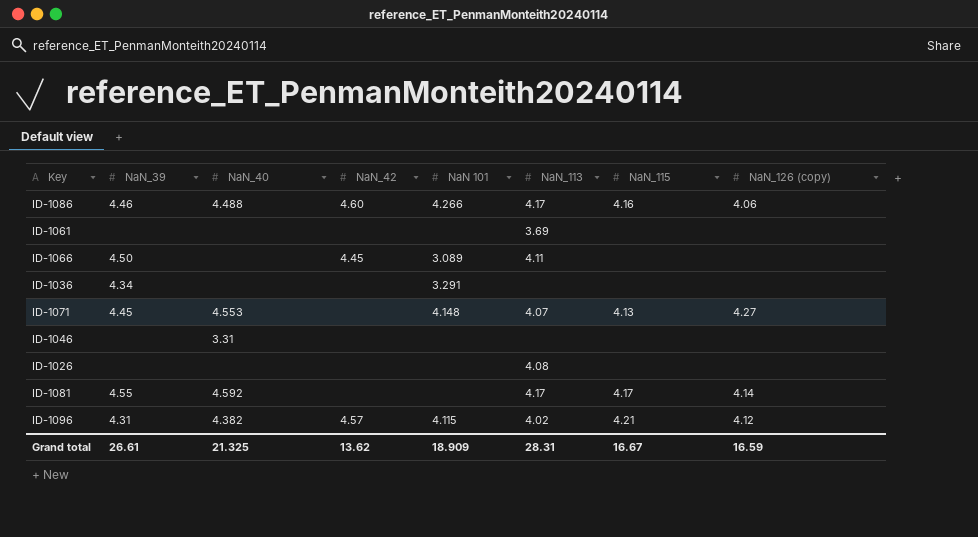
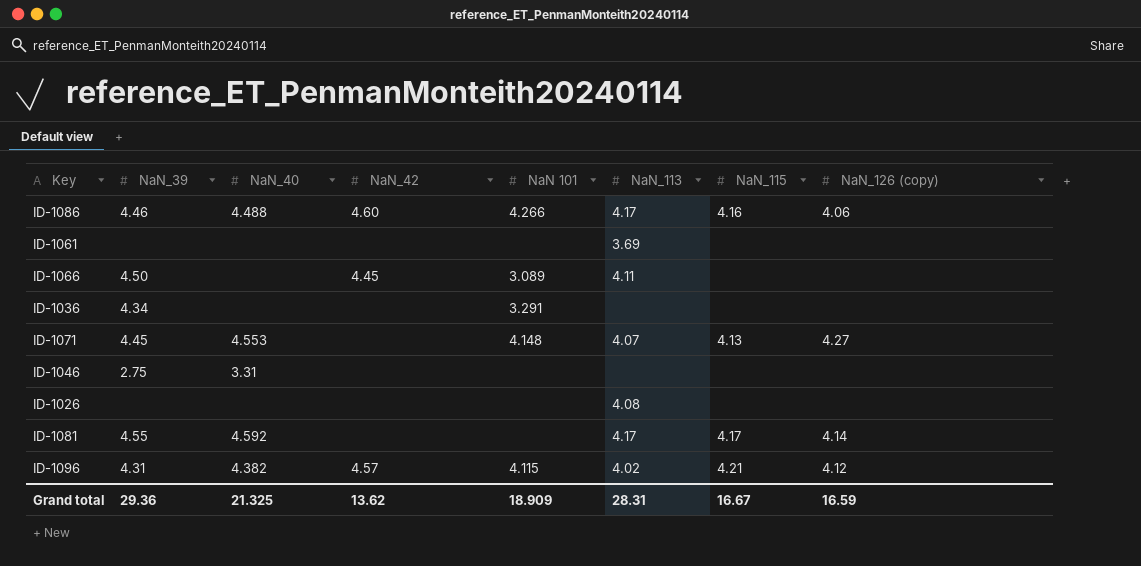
ID-1046 | NaN_39: none -> 2.75
Grand total | NaN_39: 26.61 -> 29.36

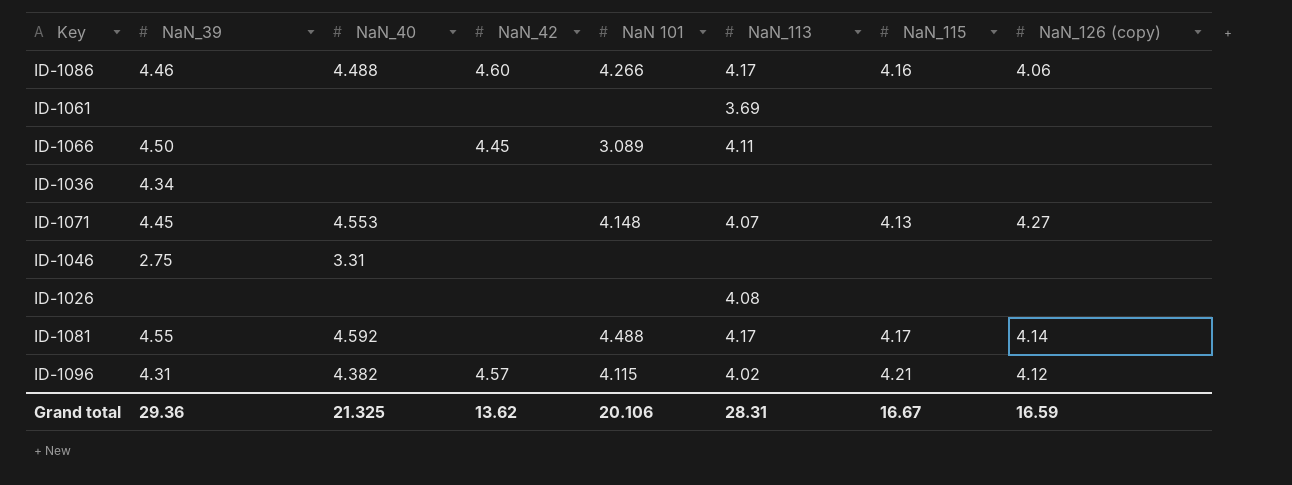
ID-1036 | NaN 101: 3.291 -> none
ID-1081 | NaN 101: none -> 4.488
Grand total | NaN 101: 18.909 -> 20.106

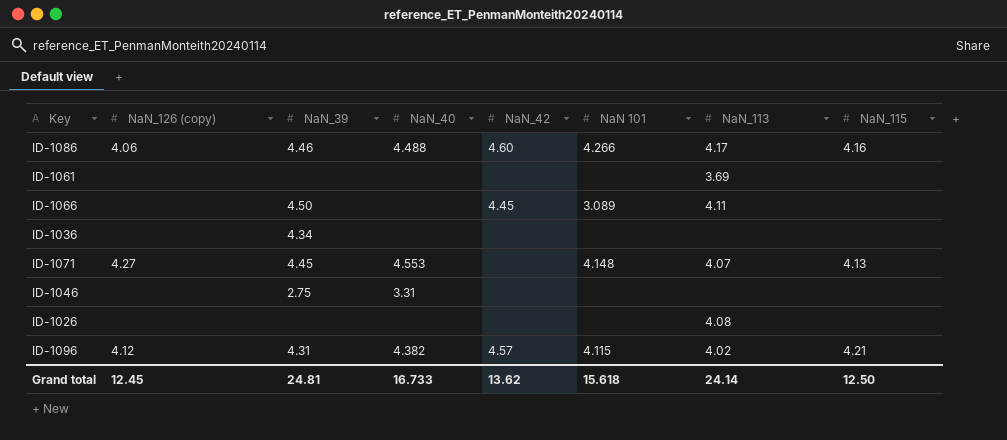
column NaN_126 (copy) | position: 8 -> 2
row ID-1081: 4.55 | 4.592 | none | 4.488 | 4.17 | 4.17 | 4.14 -> none
Grand total | NaN_126 (copy): 16.59 -> 12.45
Grand total | NaN_39: 29.36 -> 24.81
Grand total | NaN_40: 21.325 -> 16.733
Grand total | NaN 101: 20.106 -> 15.618
Grand total | NaN_113: 28.31 -> 24.14
Grand total | NaN_115: 16.67 -> 12.50

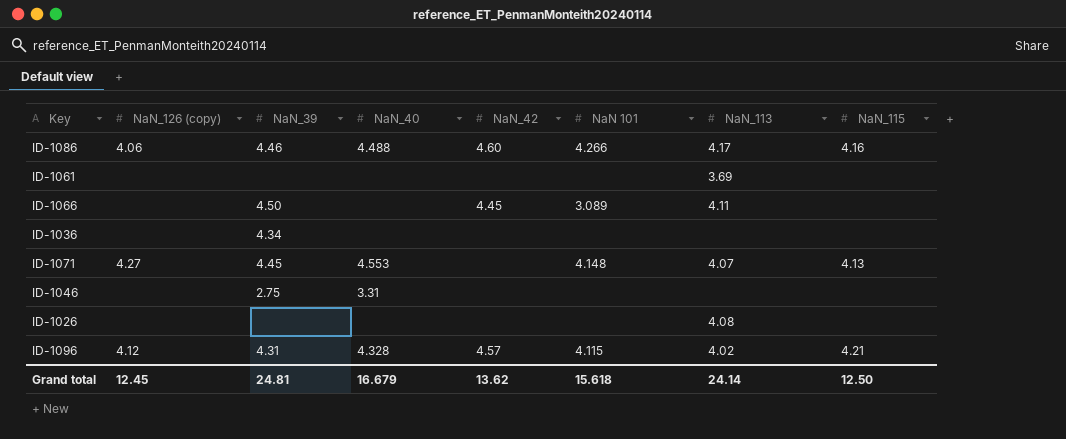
ID-1096 | NaN_40: 4.382 -> 4.328
Grand total | NaN_40: 16.733 -> 16.679

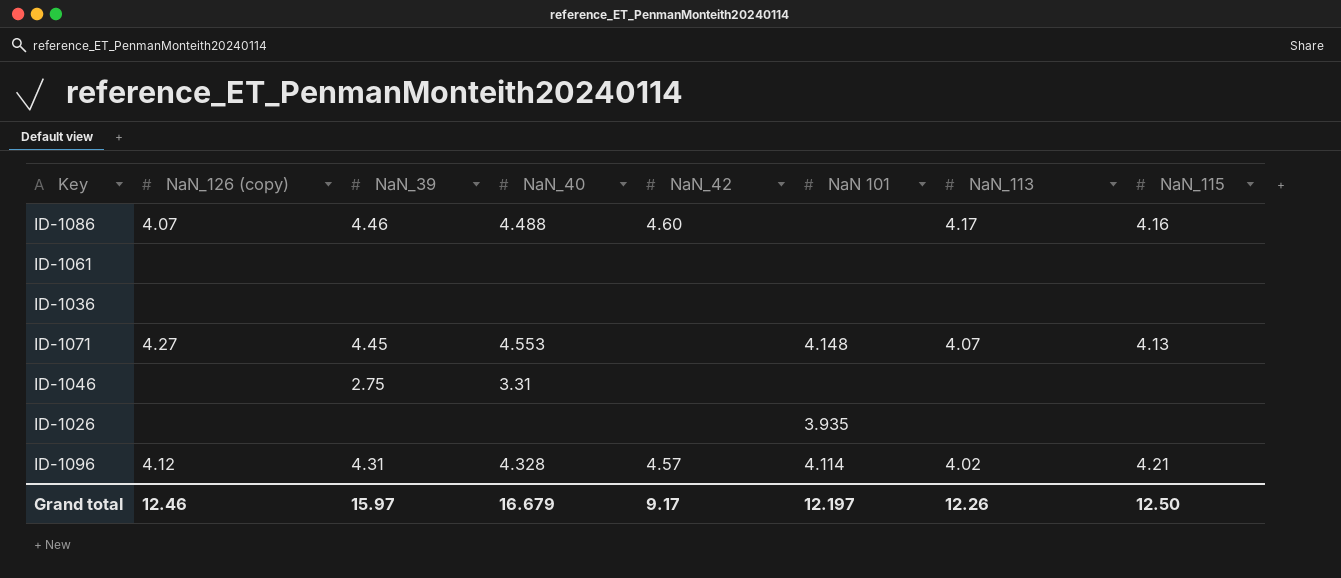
row ID-1066: none | 4.50 | none | 4.45 | 3.089 | 4.11 | none -> none
ID-1086 | NaN_126 (copy): 4.06 -> 4.07
ID-1086 | NaN 101: 4.266 -> none
ID-1061 | NaN_113: 3.69 -> none
ID-1036 | NaN_39: 4.34 -> none
ID-1026 | NaN 101: none -> 3.935
ID-1026 | NaN_113: 4.08 -> none
ID-1096 | NaN 101: 4.115 -> 4.114
Grand total | NaN_126 (copy): 12.45 -> 12.46
Grand total | NaN_39: 24.81 -> 15.97
Grand total | NaN_42: 13.62 -> 9.17
Grand total | NaN 101: 15.618 -> 12.197
Grand total | NaN_113: 24.14 -> 12.26

